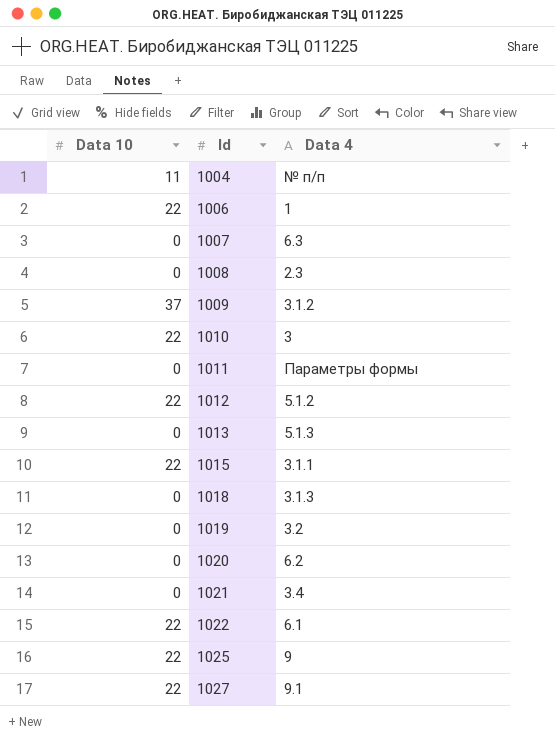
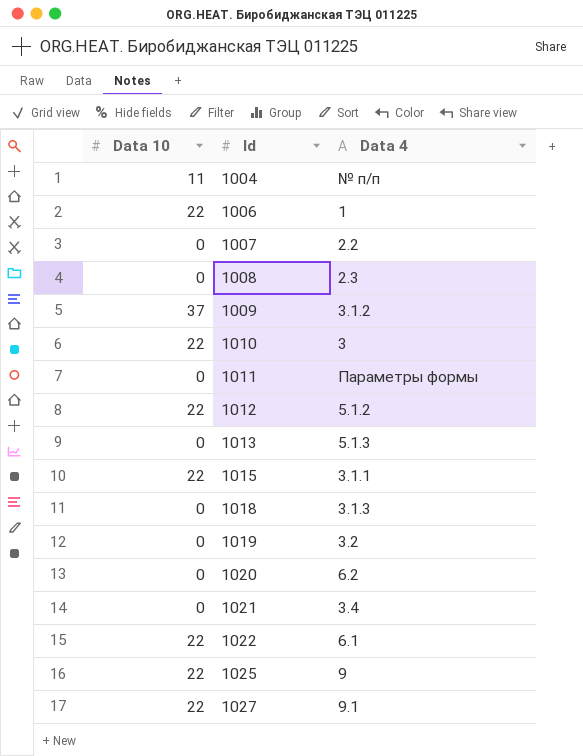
1007 | Data 4: 6.3 -> 2.2

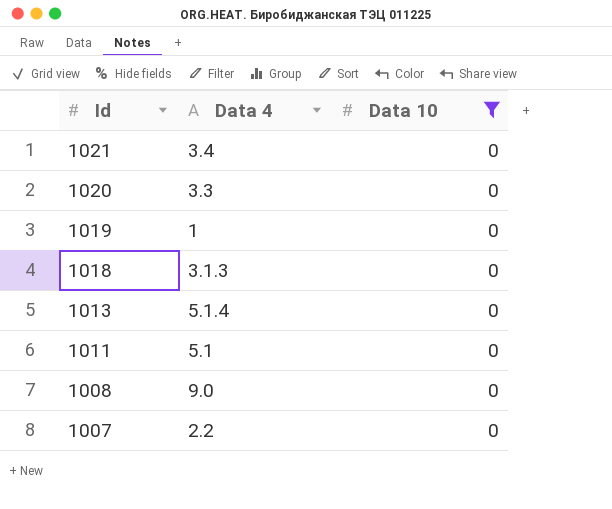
filter: none -> Data 10 = 0
row order: Id ascending -> Id descending
column Data 10 | position: 1 -> 3
1020 | Data 4: 6.2 -> 3.3
1019 | Data 4: 3.2 -> 1
1013 | Data 4: 5.1.3 -> 5.1.4
1011 | Data 4: Параметры формы -> 5.1
1008 | Data 4: 2.3 -> 9.0

